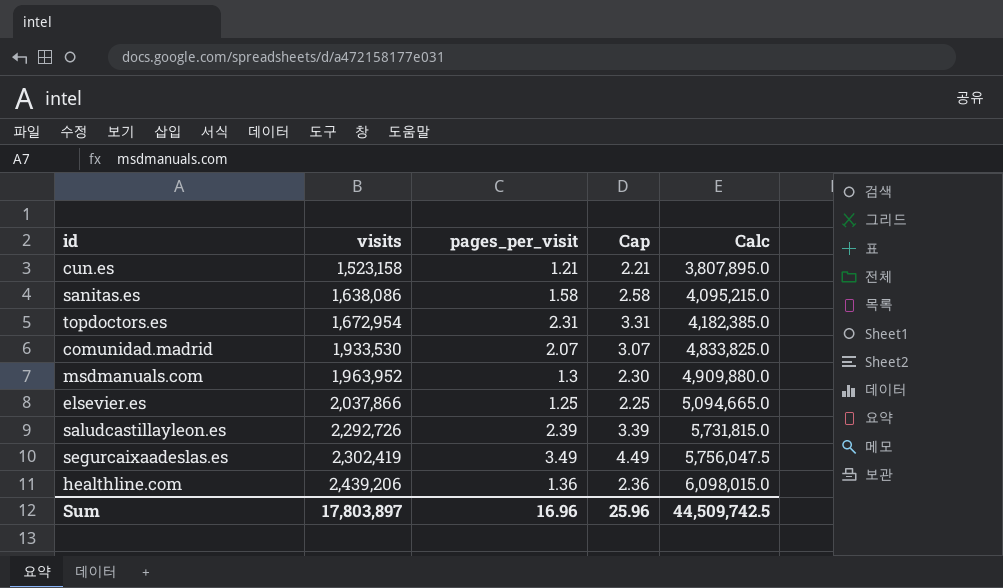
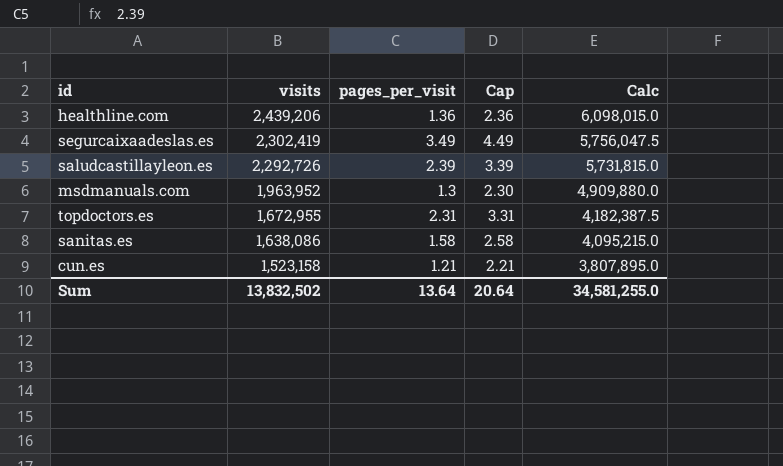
row order: visits ascending -> visits descending
row comunidad.madrid: 1,933,530 | 2.07 | 3.07 | 4,833,825.0 -> none
row elsevier.es: 2,037,866 | 1.25 | 2.25 | 5,094,665.0 -> none
topdoctors.es | visits: 1,672,954 -> 1,672,955
topdoctors.es | Calc: 4,182,385.0 -> 4,182,387.5
Sum | visits: 17,803,897 -> 13,832,502
Sum | pages_per_visit: 16.96 -> 13.64
Sum | Cap: 25.96 -> 20.64
Sum | Calc: 44,509,742.5 -> 34,581,255.0

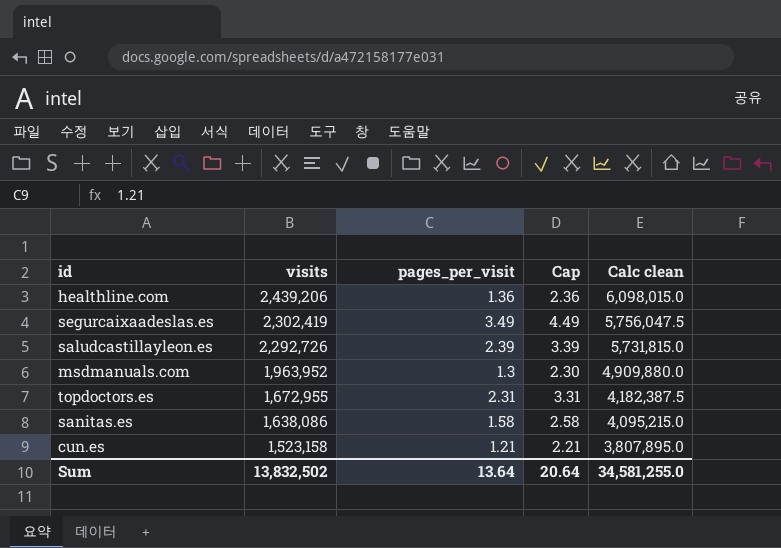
column name: Calc -> Calc clean

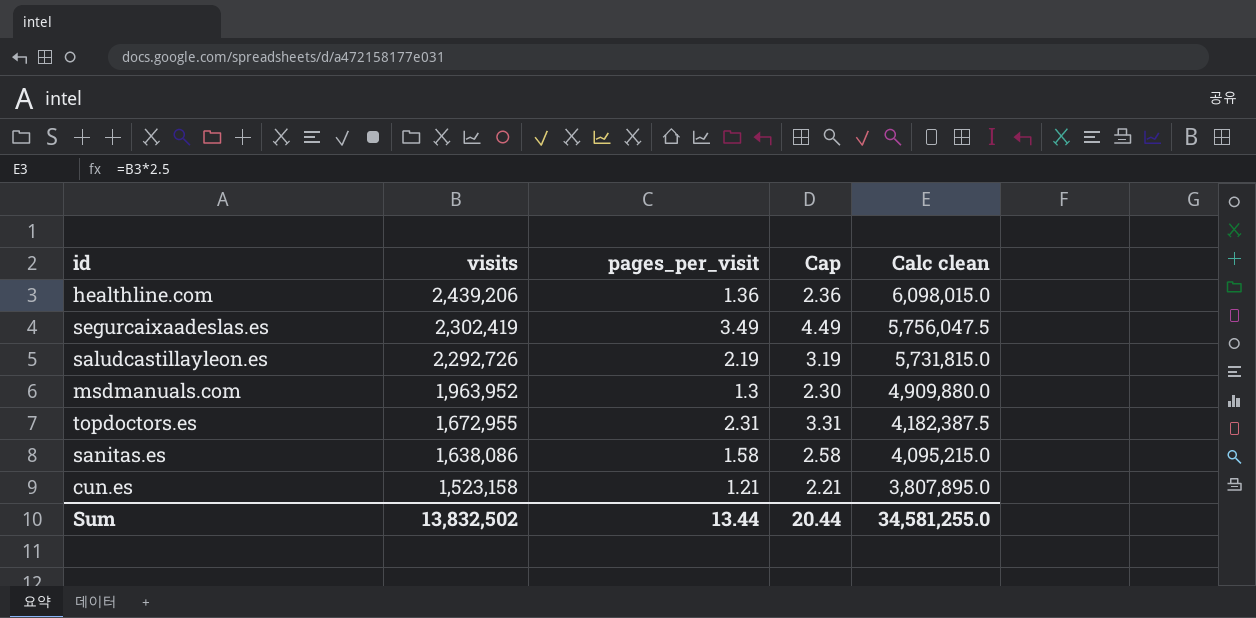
saludcastillayleon.es | pages_per_visit: 2.39 -> 2.19
saludcastillayleon.es | Cap: 3.39 -> 3.19
Sum | pages_per_visit: 13.64 -> 13.44
Sum | Cap: 20.64 -> 20.44

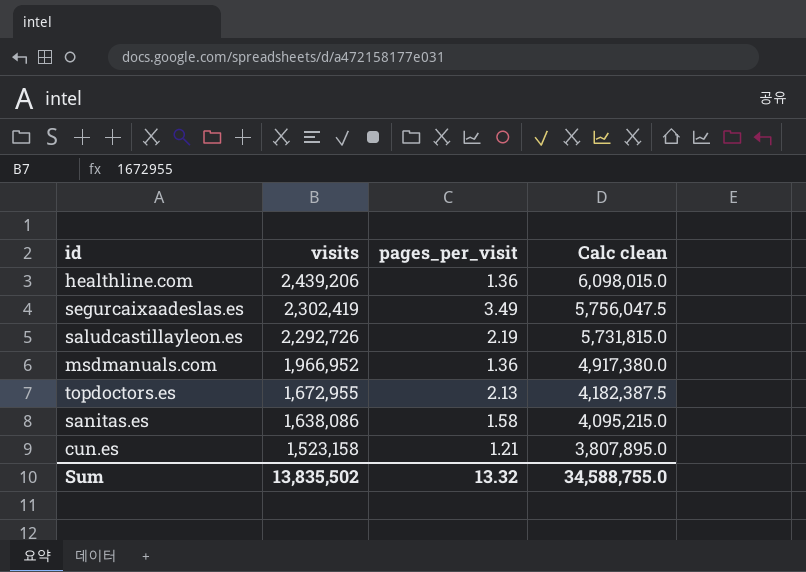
column Cap | formula: [pages_per_visit] + 1 -> none
msdmanuals.com | visits: 1,963,952 -> 1,966,952
msdmanuals.com | pages_per_visit: 1.3 -> 1.36
msdmanuals.com | Calc clean: 4,909,880.0 -> 4,917,380.0
topdoctors.es | pages_per_visit: 2.31 -> 2.13
Sum | visits: 13,832,502 -> 13,835,502
Sum | pages_per_visit: 13.44 -> 13.32
Sum | Calc clean: 34,581,255.0 -> 34,588,755.0

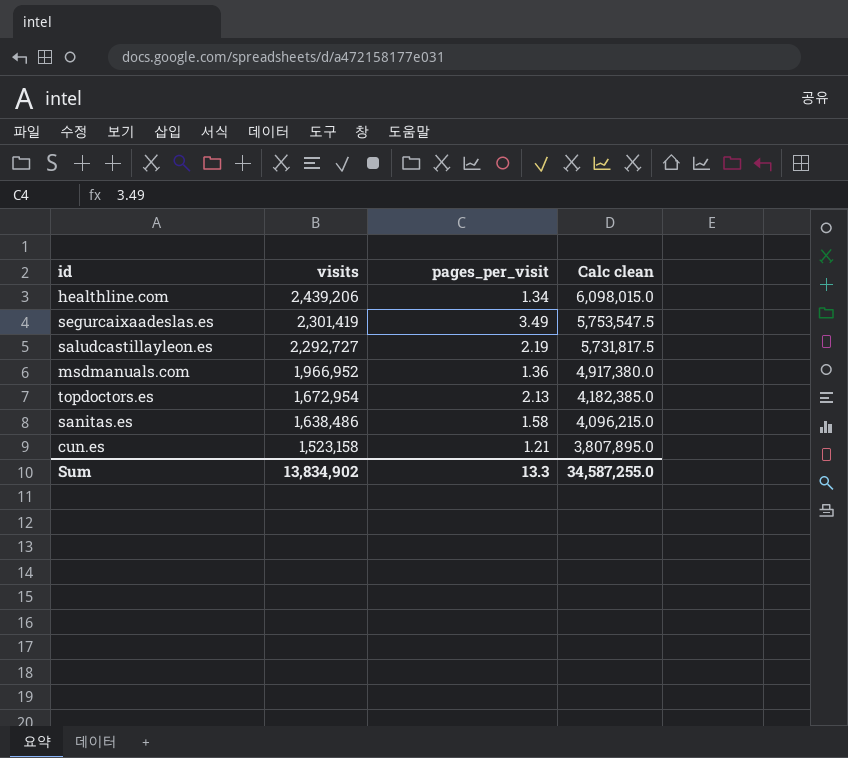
healthline.com | pages_per_visit: 1.36 -> 1.34
segurcaixaadeslas.es | visits: 2,302,419 -> 2,301,419
segurcaixaadeslas.es | Calc clean: 5,756,047.5 -> 5,753,547.5
saludcastillayleon.es | visits: 2,292,726 -> 2,292,727
saludcastillayleon.es | Calc clean: 5,731,815.0 -> 5,731,817.5
topdoctors.es | visits: 1,672,955 -> 1,672,954
topdoctors.es | Calc clean: 4,182,387.5 -> 4,182,385.0
sanitas.es | visits: 1,638,086 -> 1,638,486
sanitas.es | Calc clean: 4,095,215.0 -> 4,096,215.0
Sum | visits: 13,835,502 -> 13,834,902
Sum | pages_per_visit: 13.32 -> 13.3
Sum | Calc clean: 34,588,755.0 -> 34,587,255.0

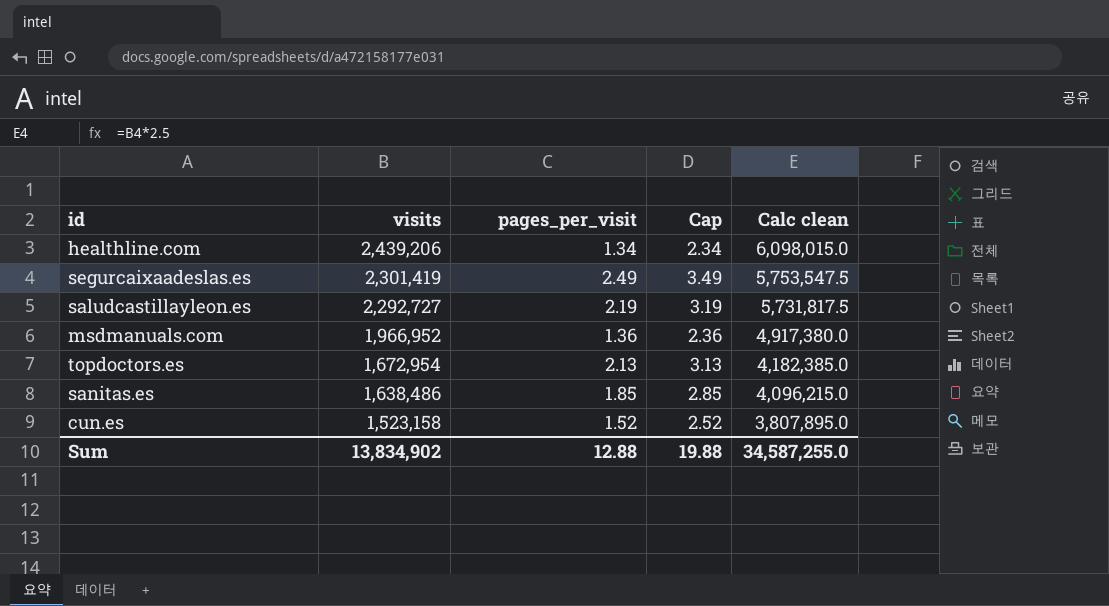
column Cap | formula: none -> [pages_per_visit] + 1
segurcaixaadeslas.es | pages_per_visit: 3.49 -> 2.49
sanitas.es | pages_per_visit: 1.58 -> 1.85
cun.es | pages_per_visit: 1.21 -> 1.52
Sum | pages_per_visit: 13.3 -> 12.88

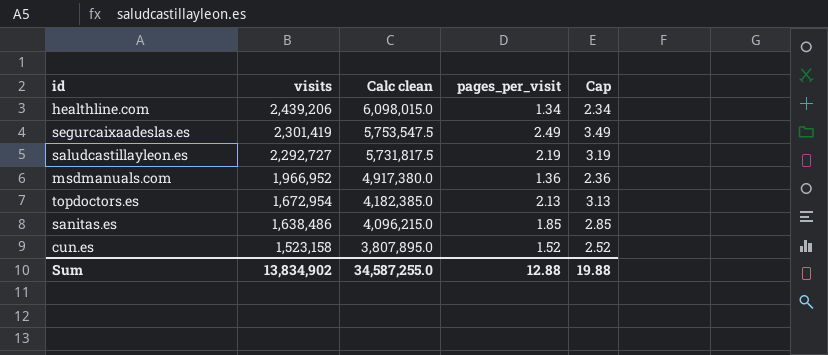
column Calc clean | position: 5 -> 3

